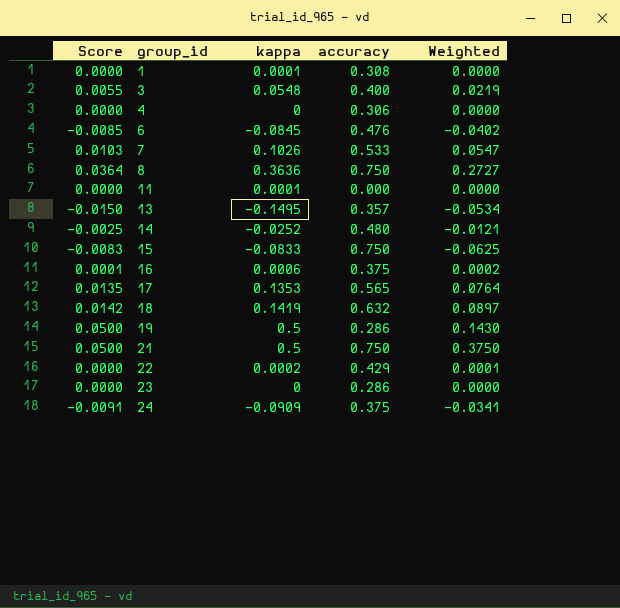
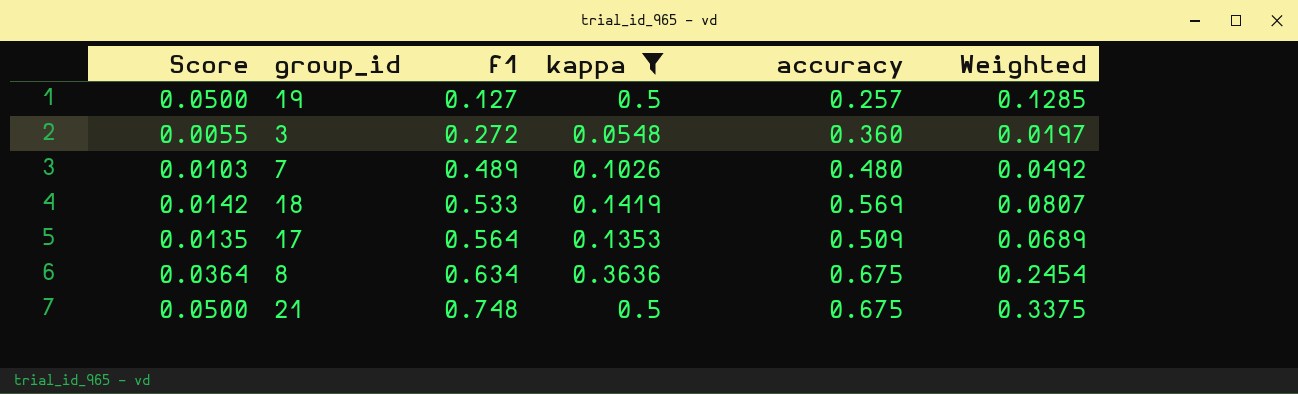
filter: none -> kappa >= 0.0548
row order: group_id ascending -> f1 ascending
column f1 | position: none -> 3
19 | accuracy: 0.286 -> 0.257
19 | Weighted: 0.1430 -> 0.1285
3 | accuracy: 0.400 -> 0.360
3 | Weighted: 0.0219 -> 0.0197
7 | accuracy: 0.533 -> 0.480
7 | Weighted: 0.0547 -> 0.0492
18 | accuracy: 0.632 -> 0.569
18 | Weighted: 0.0897 -> 0.0807
17 | accuracy: 0.565 -> 0.509
17 | Weighted: 0.0764 -> 0.0689
8 | accuracy: 0.750 -> 0.675
8 | Weighted: 0.2727 -> 0.2454
21 | accuracy: 0.750 -> 0.675
21 | Weighted: 0.3750 -> 0.3375

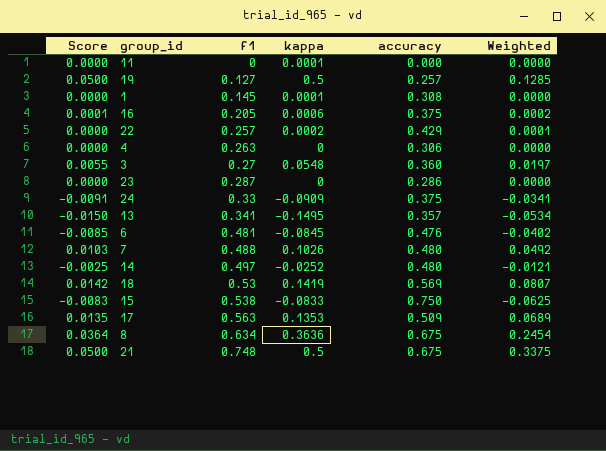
filter: kappa >= 0.0548 -> none
3 | f1: 0.272 -> 0.27
7 | f1: 0.489 -> 0.488
18 | f1: 0.533 -> 0.53
17 | f1: 0.564 -> 0.563

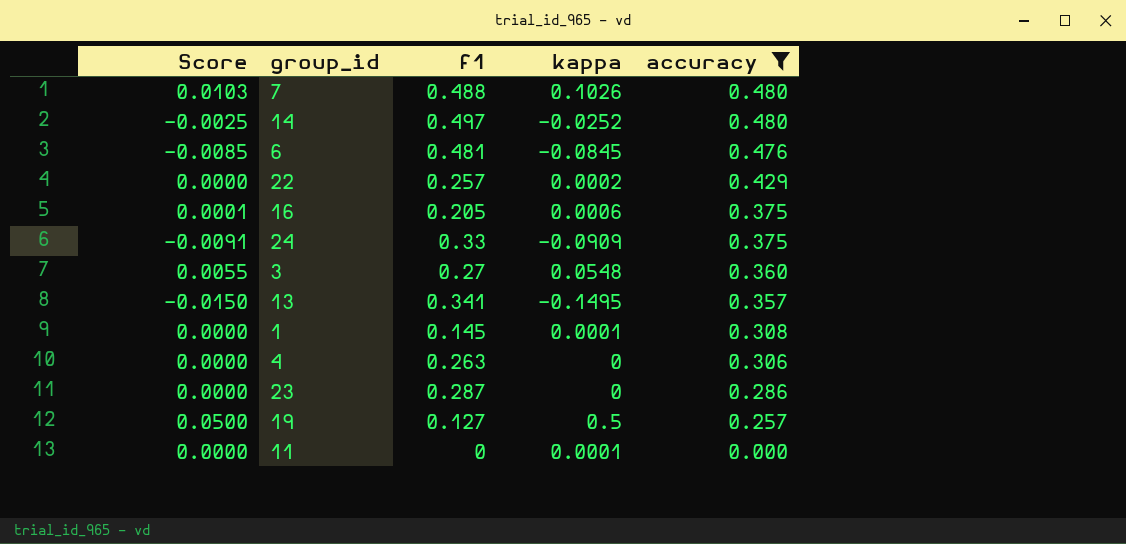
filter: none -> accuracy <= 0.480
row order: f1 ascending -> accuracy descending
column Weighted | formula: [kappa] * [accuracy] -> none

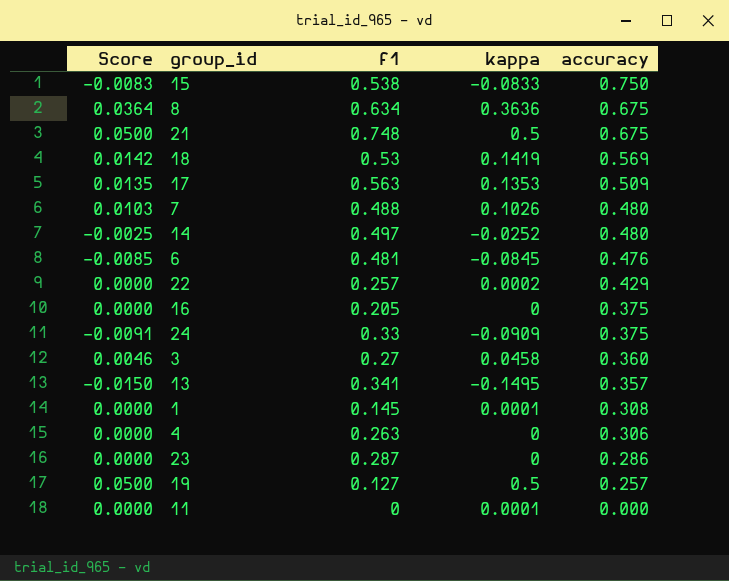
filter: accuracy <= 0.480 -> none
16 | Score: 0.0001 -> 0.0000
16 | kappa: 0.0006 -> 0
3 | Score: 0.0055 -> 0.0046
3 | kappa: 0.0548 -> 0.0458

